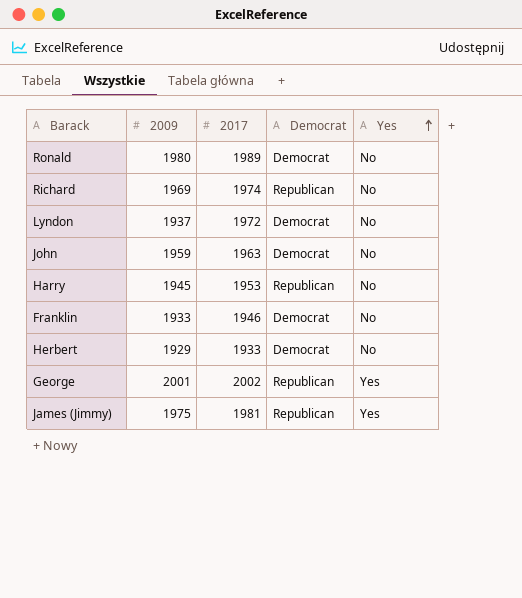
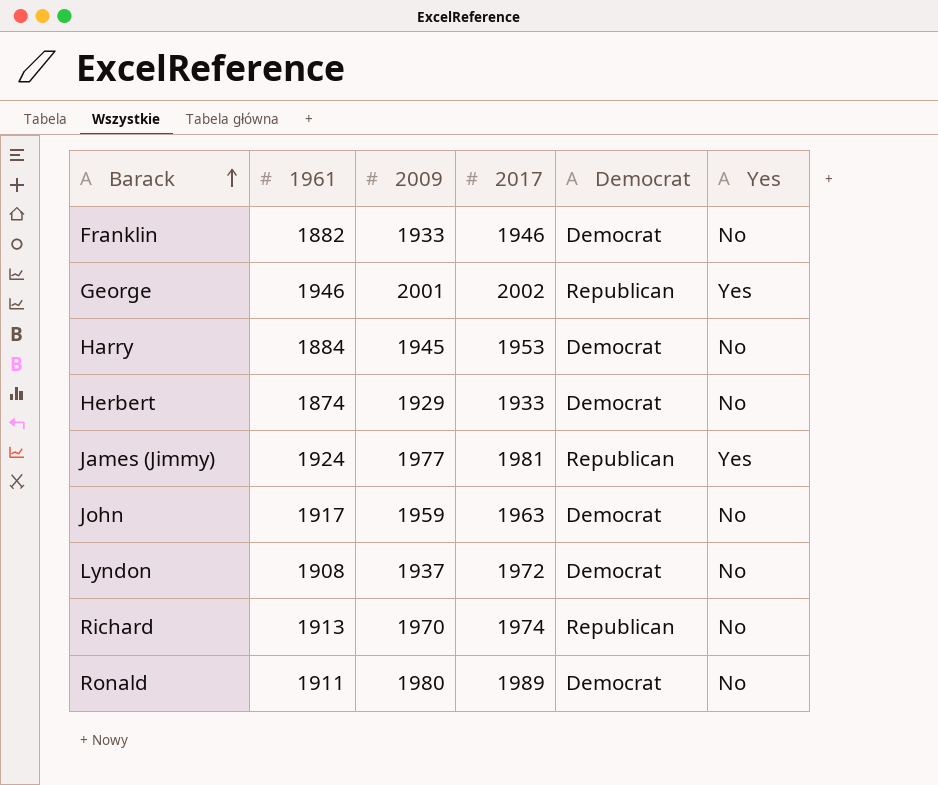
row order: Yes ascending -> Barack ascending
column 1961 | position: none -> 2
Harry | Democrat: Republican -> Democrat
James (Jimmy) | 2009: 1975 -> 1977
Richard | 2009: 1969 -> 1970

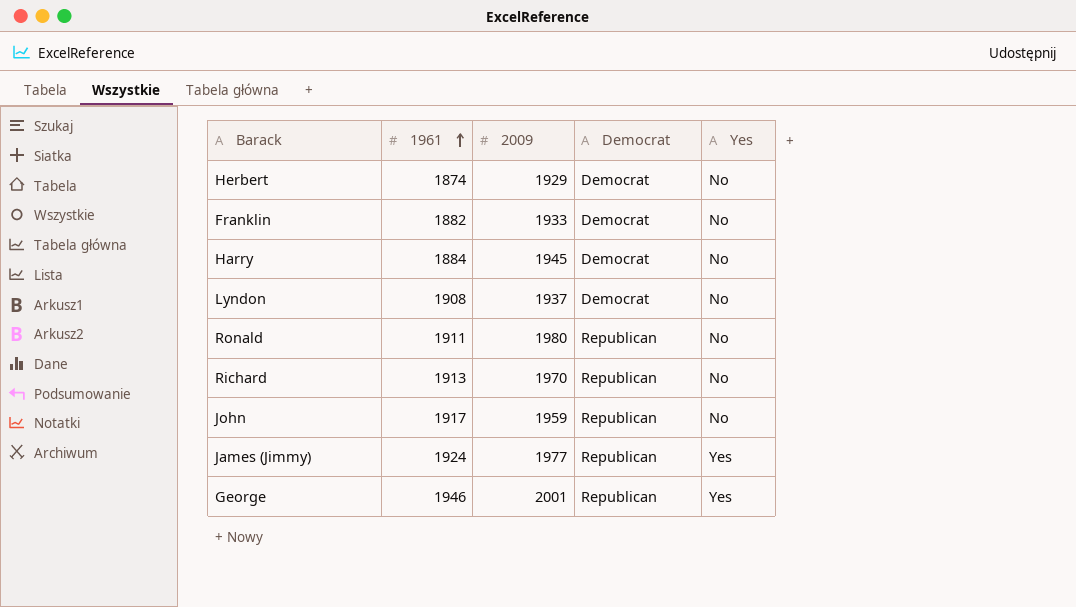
row order: Barack ascending -> 1961 ascending
column 2017 | position: 4 -> none
Ronald | Democrat: Democrat -> Republican
John | Democrat: Democrat -> Republican

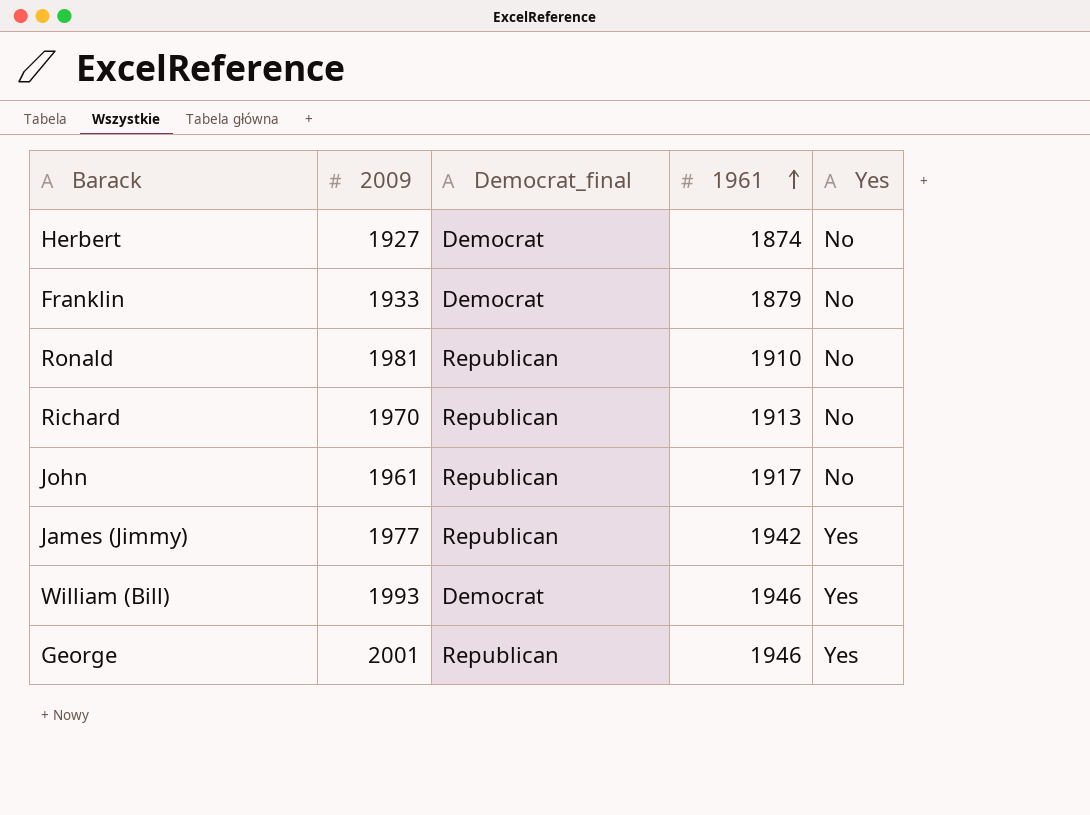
column name: Democrat -> Democrat_final
column 1961 | position: 2 -> 4
row Harry: 1884 | 1945 | Democrat | No -> none
row Lyndon: 1908 | 1937 | Democrat | No -> none
Herbert | 2009: 1929 -> 1927
Franklin | 1961: 1882 -> 1879
Ronald | 2009: 1980 -> 1981
Ronald | 1961: 1911 -> 1910
John | 2009: 1959 -> 1961
James (Jimmy) | 1961: 1924 -> 1942
row William (Bill): none -> 1993 | Democrat | 1946 | Yes

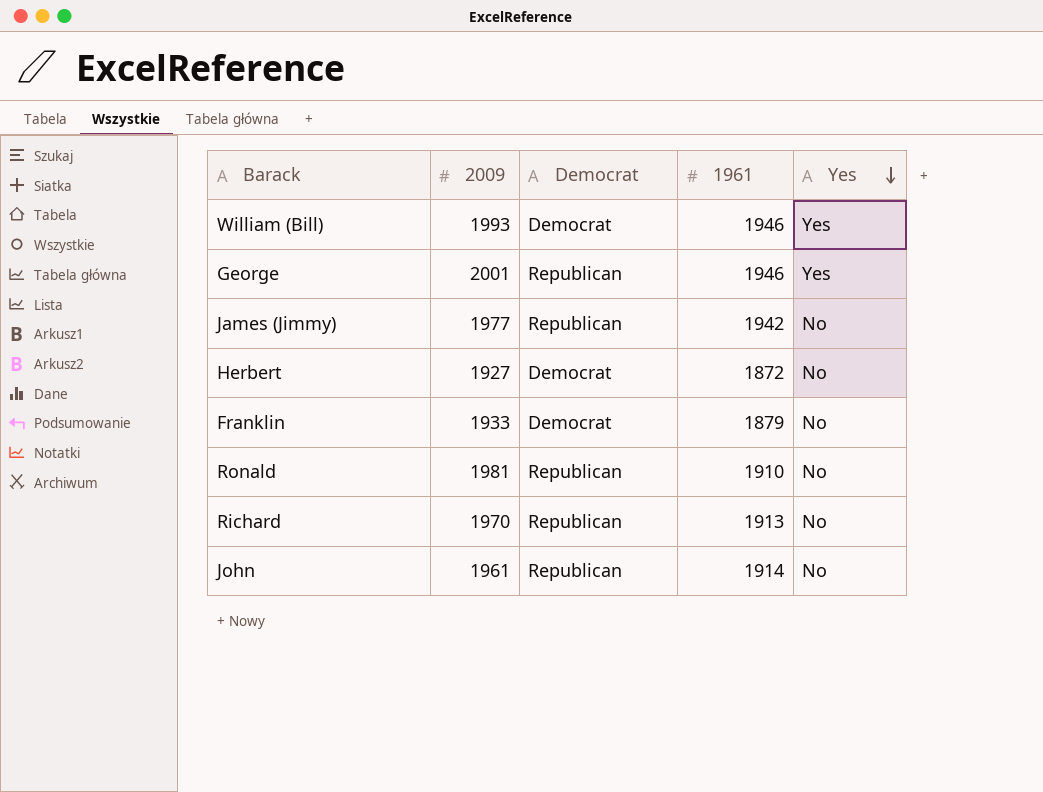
row order: 1961 ascending -> Yes descending
column name: Democrat_final -> Democrat
James (Jimmy) | Yes: Yes -> No
Herbert | 1961: 1874 -> 1872
John | 1961: 1917 -> 1914

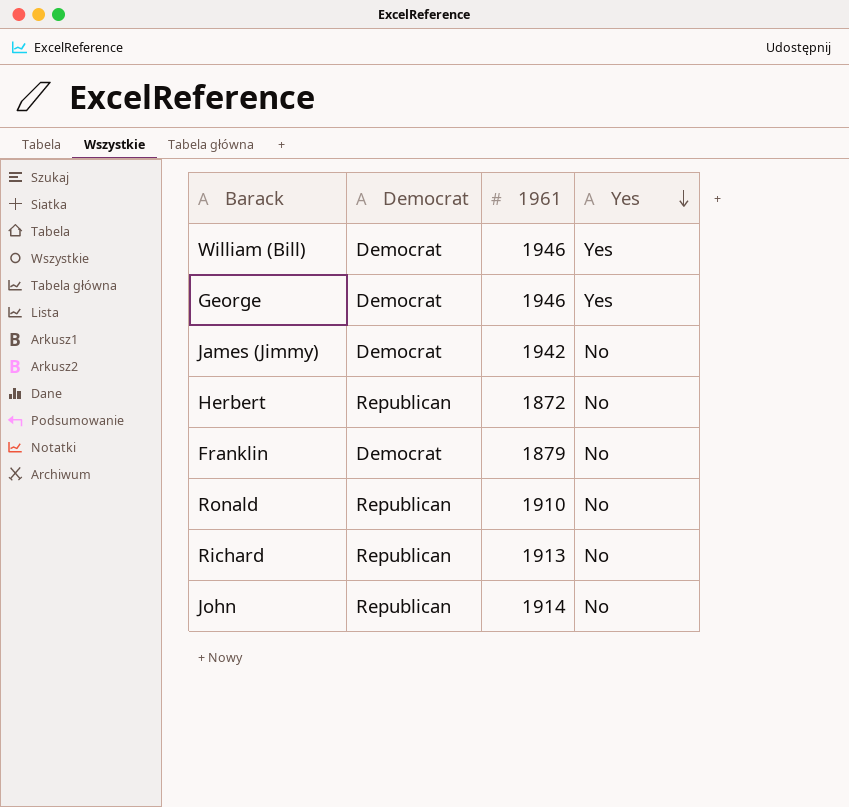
column 2009 | position: 2 -> none
George | Democrat: Republican -> Democrat
James (Jimmy) | Democrat: Republican -> Democrat
Herbert | Democrat: Democrat -> Republican

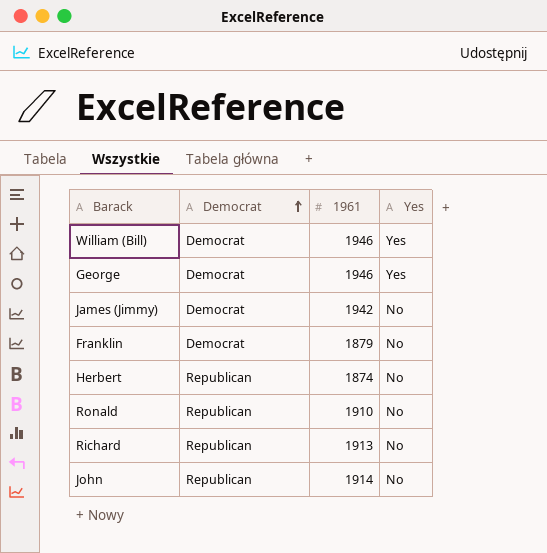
row order: Yes descending -> Democrat ascending
Herbert | 1961: 1872 -> 1874

